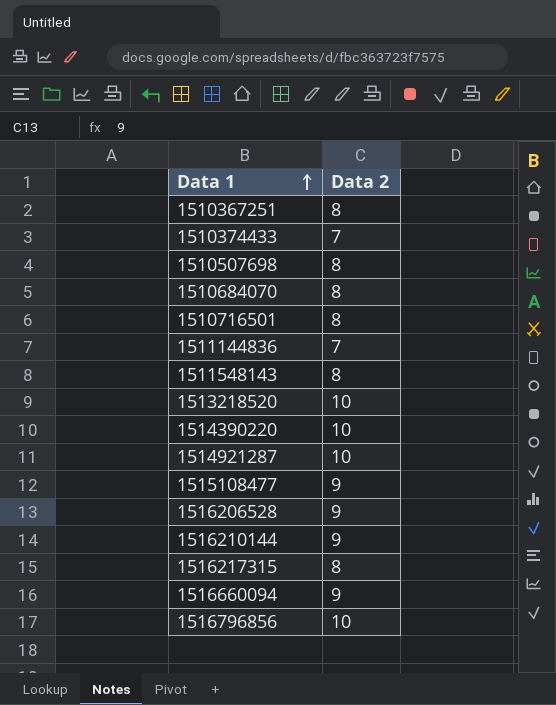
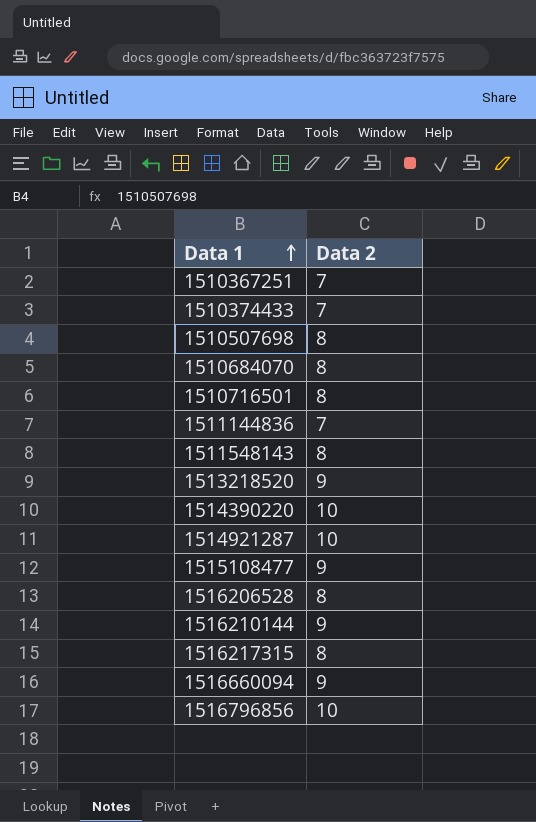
1510367251 | Data 2: 8 -> 7
1513218520 | Data 2: 10 -> 9
1516206528 | Data 2: 9 -> 8

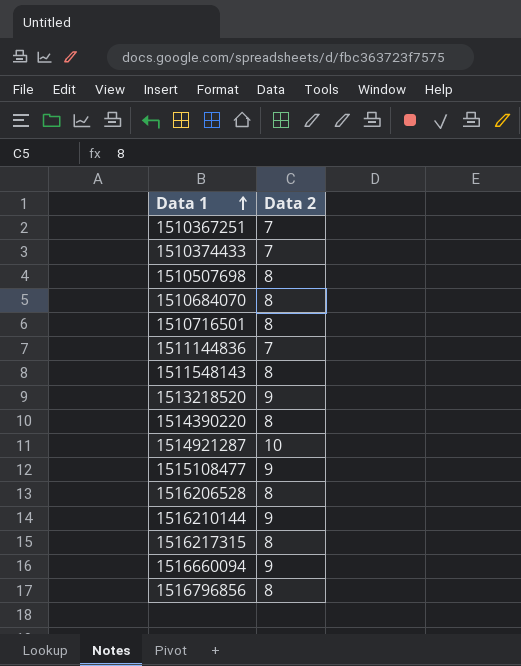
1514390220 | Data 2: 10 -> 8
1516796856 | Data 2: 10 -> 8

